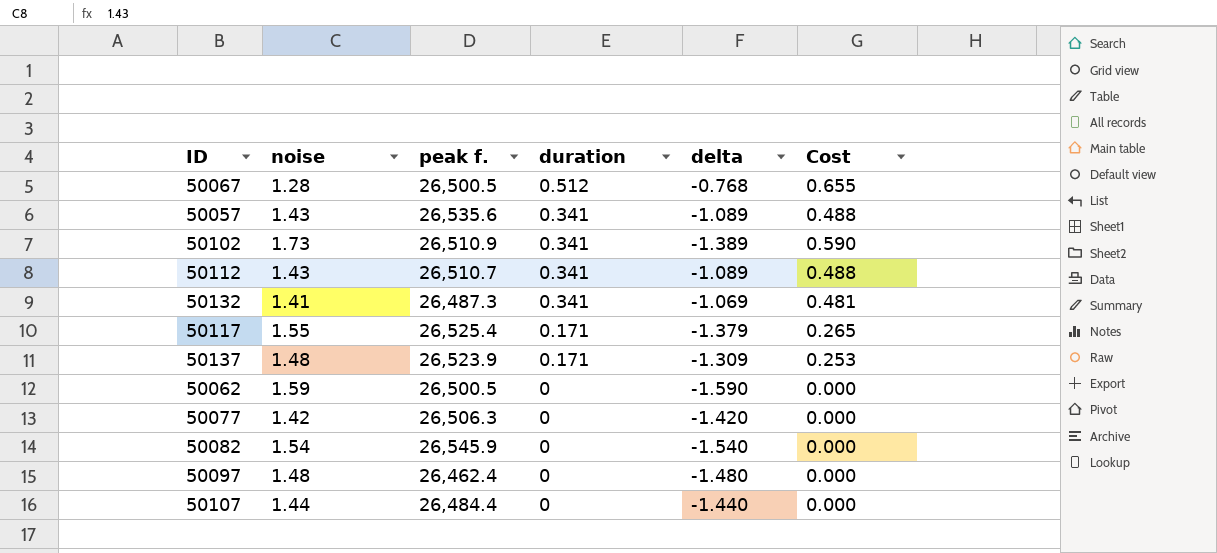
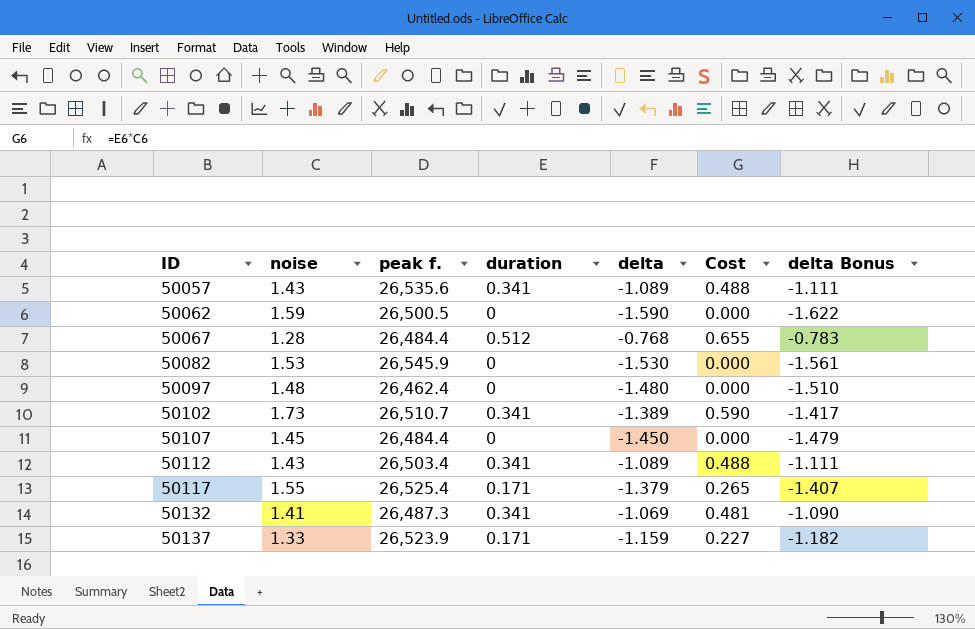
row order: duration descending -> ID ascending
column delta Bonus | formula: none -> [delta] * 1.02
row 50077: 1.42 | 26,506.3 | 0 | -1.420 | 0.000 -> none
50067 | peak f.: 26,500.5 -> 26,484.4
50082 | noise: 1.54 -> 1.53
50082 | delta: -1.540 -> -1.530
50102 | peak f.: 26,510.9 -> 26,510.7
50107 | noise: 1.44 -> 1.45
50107 | delta: -1.440 -> -1.450
50112 | peak f.: 26,510.7 -> 26,503.4
50137 | noise: 1.48 -> 1.33
50137 | delta: -1.309 -> -1.159
50137 | Cost: 0.253 -> 0.227

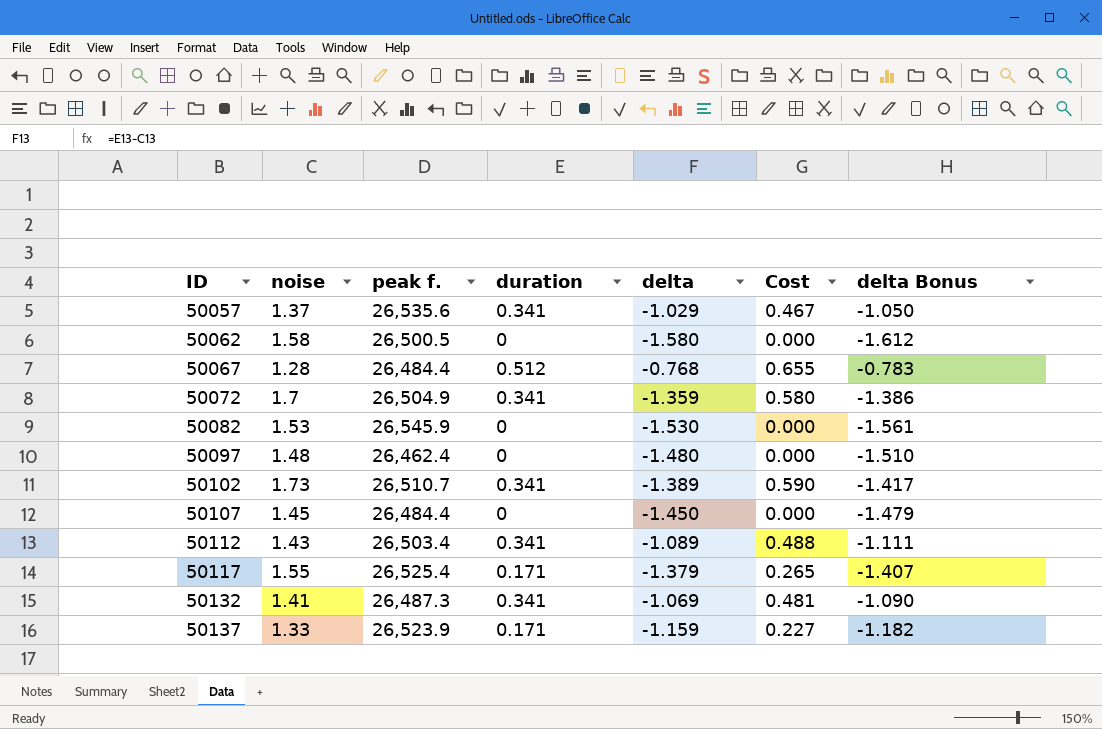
50057 | noise: 1.43 -> 1.37
50057 | delta: -1.089 -> -1.029
50057 | Cost: 0.488 -> 0.467
50057 | delta Bonus: -1.111 -> -1.050
50062 | noise: 1.59 -> 1.58
50062 | delta: -1.590 -> -1.580
50062 | delta Bonus: -1.622 -> -1.612
row 50072: none -> 1.7 | 26,504.9 | 0.341 | -1.359 | 0.580 | -1.386

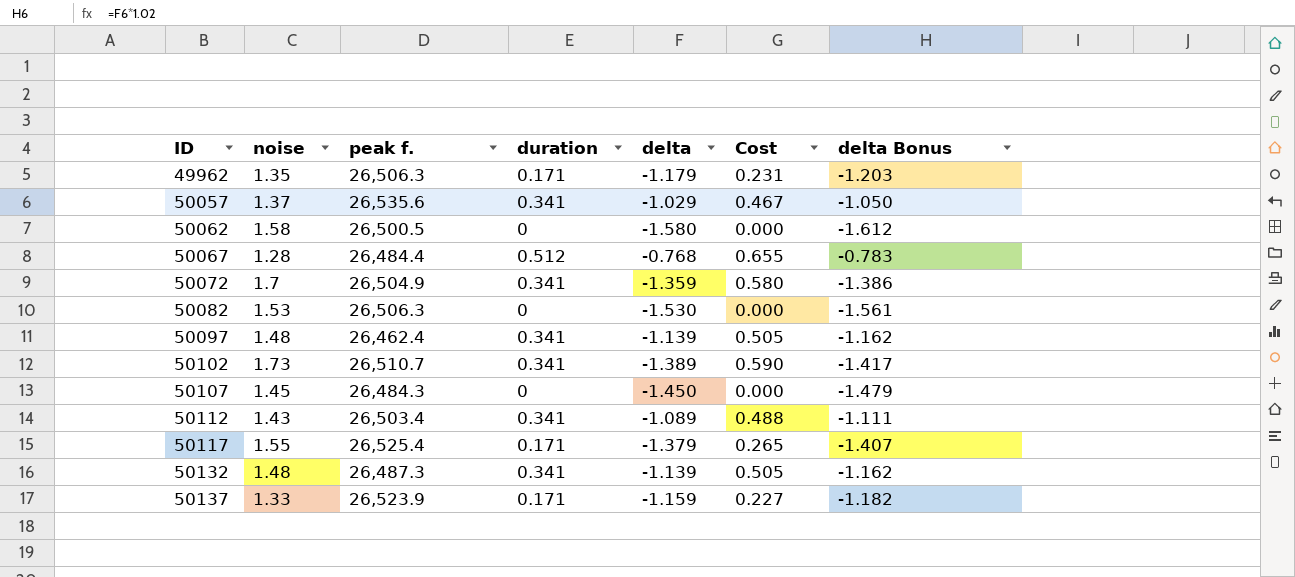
row 49962: none -> 1.35 | 26,506.3 | 0.171 | -1.179 | 0.231 | -1.203
50082 | peak f.: 26,545.9 -> 26,506.3
50097 | duration: 0 -> 0.341
50097 | delta: -1.480 -> -1.139
50097 | Cost: 0.000 -> 0.505
50097 | delta Bonus: -1.510 -> -1.162
50107 | peak f.: 26,484.4 -> 26,484.3
50132 | noise: 1.41 -> 1.48
50132 | delta: -1.069 -> -1.139
50132 | Cost: 0.481 -> 0.505
50132 | delta Bonus: -1.090 -> -1.162

